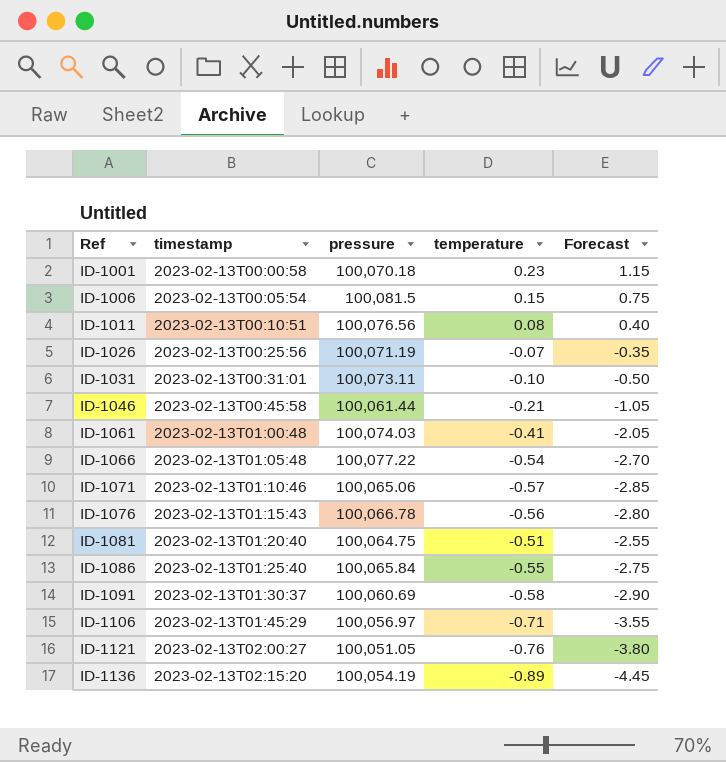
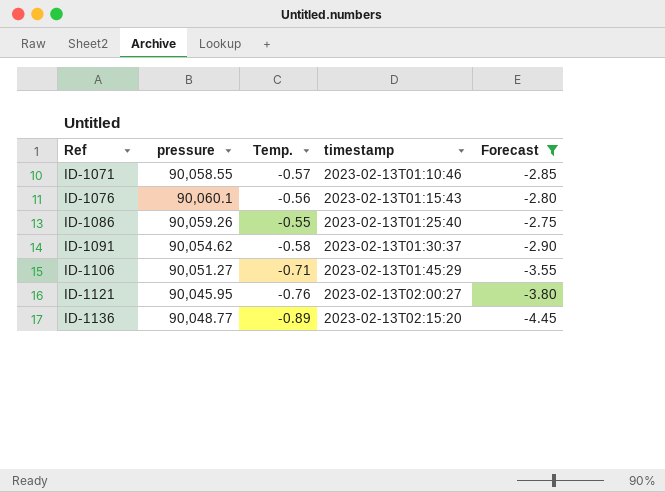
filter: none -> Forecast <= -2.75
column name: temperature -> Temp.
column timestamp | position: 2 -> 4
ID-1071 | pressure: 100,065.06 -> 90,058.55
ID-1076 | pressure: 100,066.78 -> 90,060.1
ID-1086 | pressure: 100,065.84 -> 90,059.26
ID-1091 | pressure: 100,060.69 -> 90,054.62
ID-1106 | pressure: 100,056.97 -> 90,051.27
ID-1121 | pressure: 100,051.05 -> 90,045.95
ID-1136 | pressure: 100,054.19 -> 90,048.77

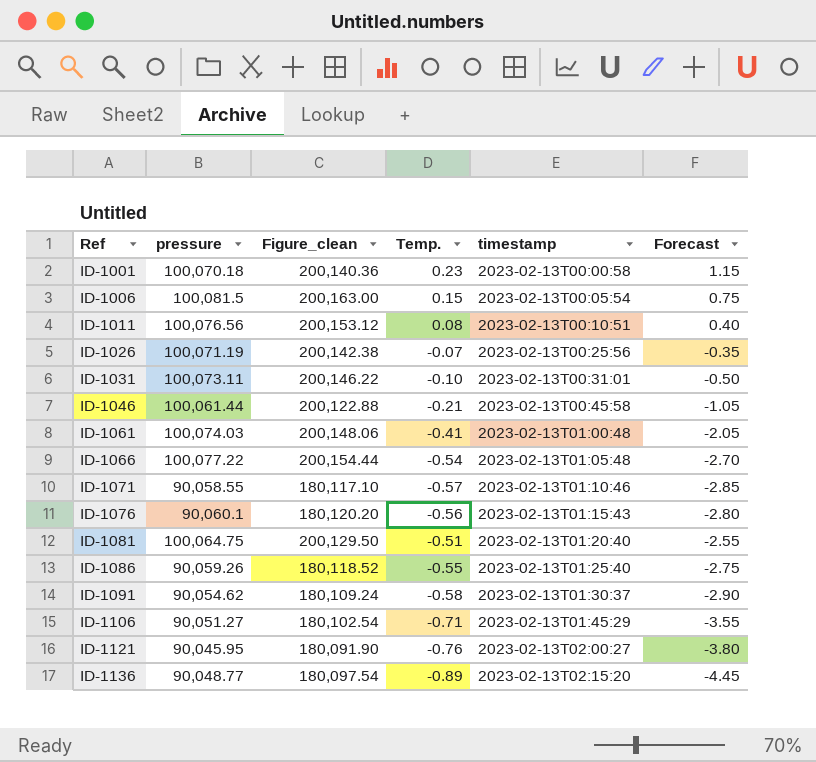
filter: Forecast <= -2.75 -> none
column Figure_clean | formula: none -> [pressure] * 2

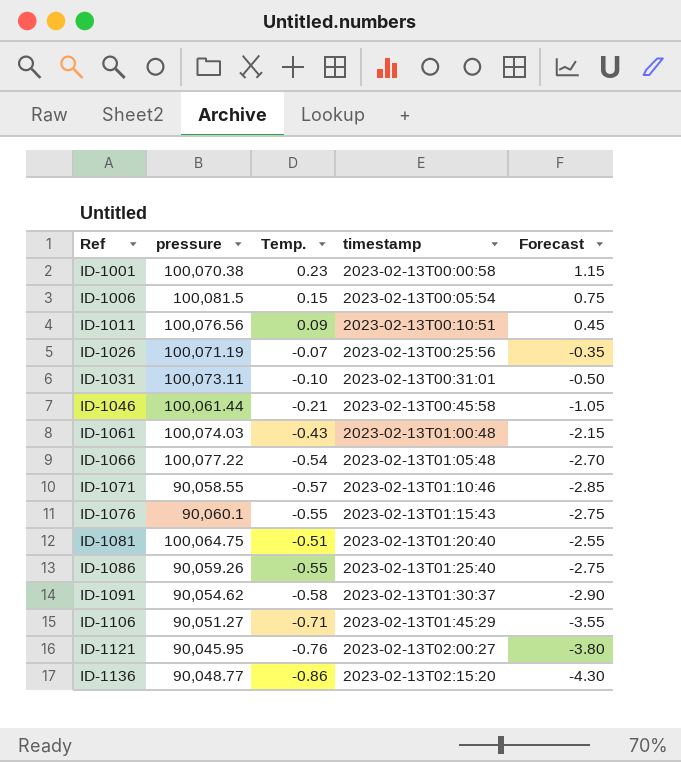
column Figure_clean | formula: [pressure] * 2 -> none
ID-1001 | pressure: 100,070.18 -> 100,070.38
ID-1011 | Temp.: 0.08 -> 0.09
ID-1011 | Forecast: 0.40 -> 0.45
ID-1061 | Temp.: -0.41 -> -0.43
ID-1061 | Forecast: -2.05 -> -2.15
ID-1076 | Temp.: -0.56 -> -0.55
ID-1076 | Forecast: -2.80 -> -2.75
ID-1136 | Temp.: -0.89 -> -0.86
ID-1136 | Forecast: -4.45 -> -4.30

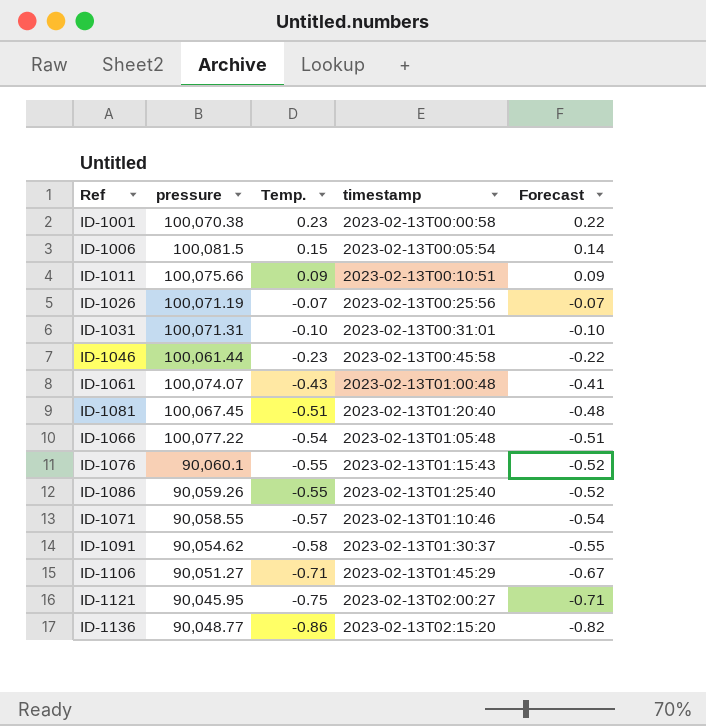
row order: Ref ascending -> Temp. descending
column Forecast | formula: [Temp.] * 5 -> [Temp.] * 0.95
ID-1011 | pressure: 100,076.56 -> 100,075.66
ID-1031 | pressure: 100,073.11 -> 100,071.31
ID-1046 | Temp.: -0.21 -> -0.23
ID-1061 | pressure: 100,074.03 -> 100,074.07
ID-1081 | pressure: 100,064.75 -> 100,067.45
ID-1121 | Temp.: -0.76 -> -0.75

